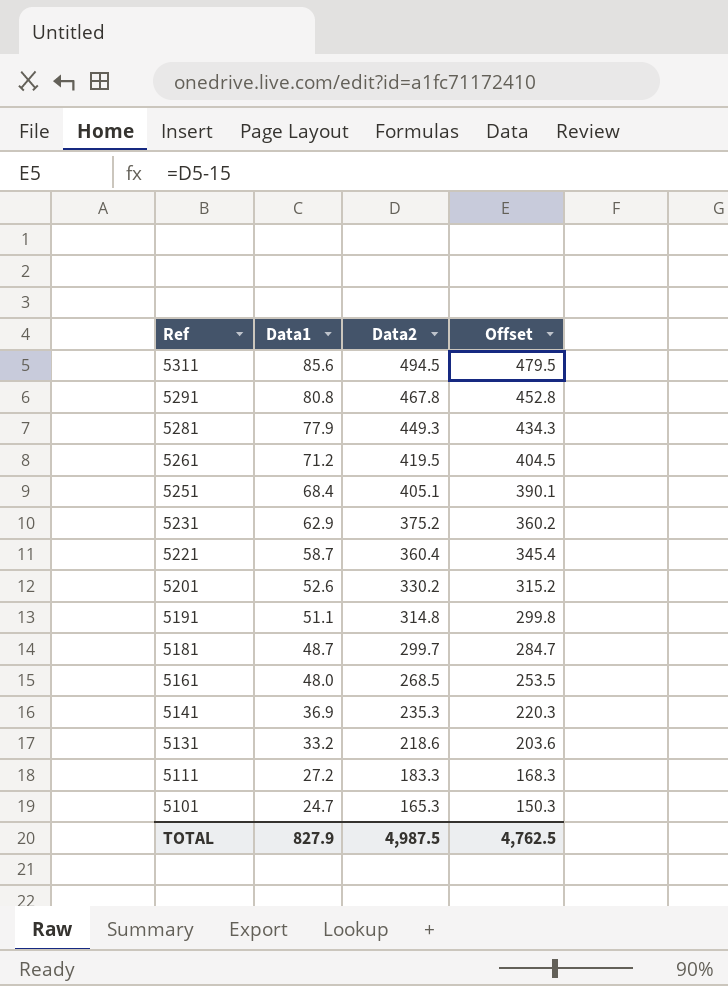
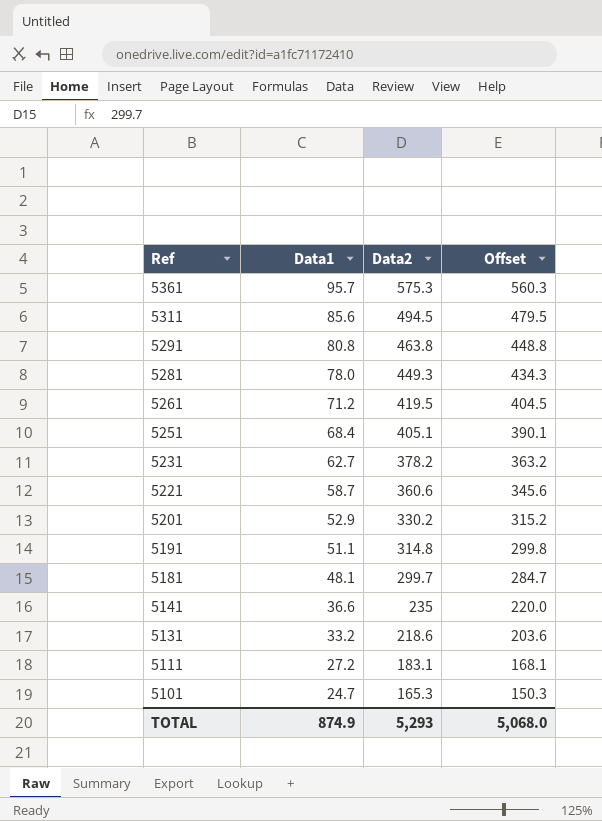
row 5161: 48.0 | 268.5 | 253.5 -> none
row 5361: none -> 95.7 | 575.3 | 560.3
5291 | Data2: 467.8 -> 463.8
5291 | Offset: 452.8 -> 448.8
5281 | Data1: 77.9 -> 78.0
5231 | Data1: 62.9 -> 62.7
5231 | Data2: 375.2 -> 378.2
5231 | Offset: 360.2 -> 363.2
5221 | Data2: 360.4 -> 360.6
5221 | Offset: 345.4 -> 345.6
5201 | Data1: 52.6 -> 52.9
5181 | Data1: 48.7 -> 48.1
5141 | Data1: 36.9 -> 36.6
5141 | Data2: 235.3 -> 235
5141 | Offset: 220.3 -> 220.0
5111 | Data2: 183.3 -> 183.1
5111 | Offset: 168.3 -> 168.1
TOTAL | Data1: 827.9 -> 874.9
TOTAL | Data2: 4,987.5 -> 5,293
TOTAL | Offset: 4,762.5 -> 5,068.0

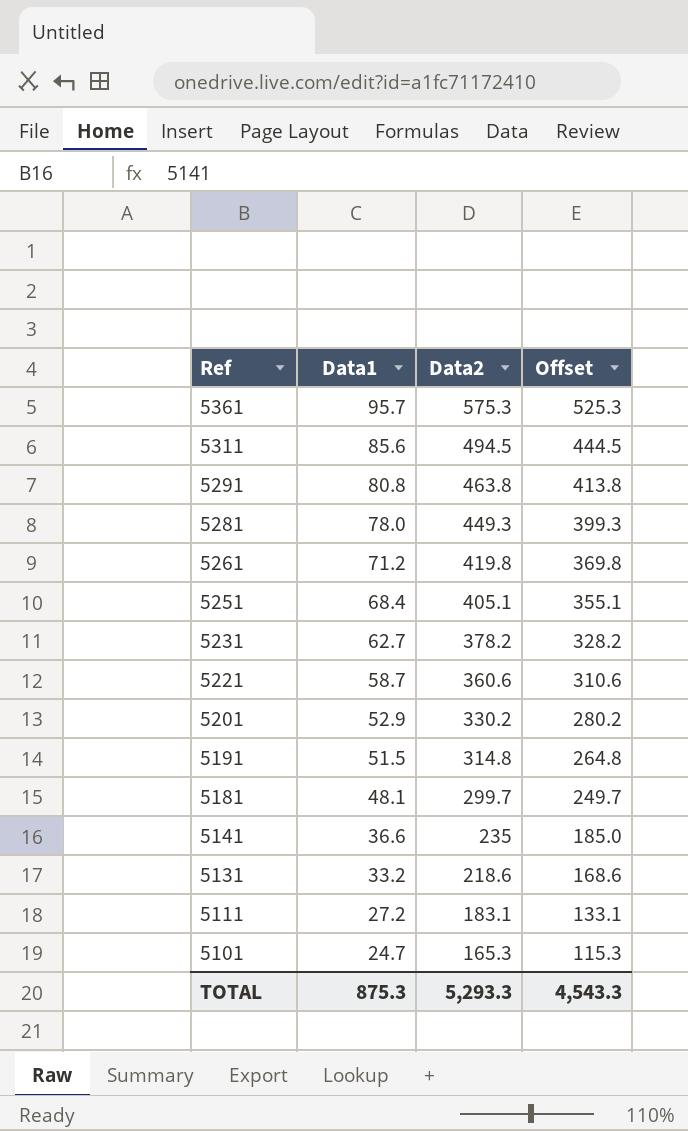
column Offset | formula: [Data2] - 15 -> [Data2] - 50
5261 | Data2: 419.5 -> 419.8
5191 | Data1: 51.1 -> 51.5
TOTAL | Data1: 874.9 -> 875.3
TOTAL | Data2: 5,293 -> 5,293.3
TOTAL | Offset: 5,068.0 -> 4,543.3

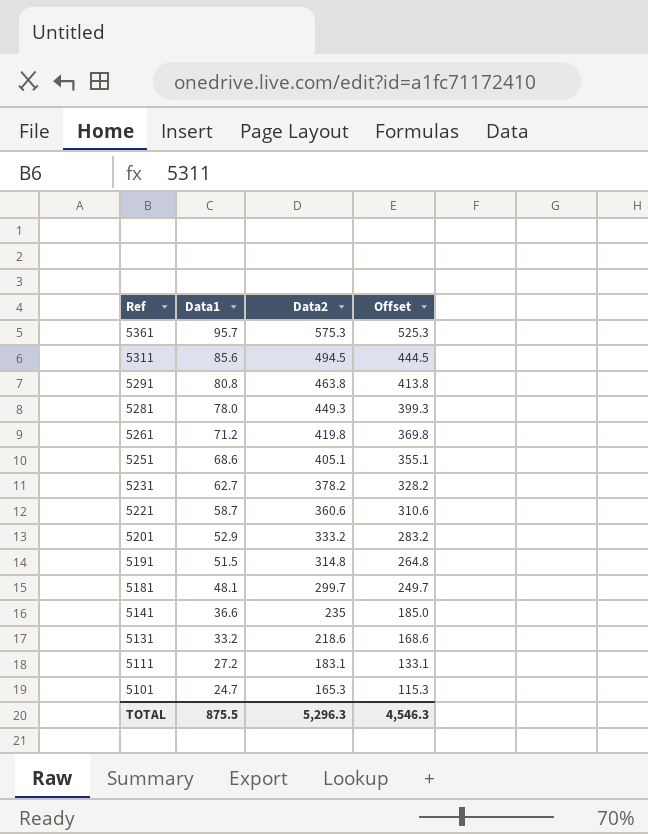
5251 | Data1: 68.4 -> 68.6
5201 | Data2: 330.2 -> 333.2
5201 | Offset: 280.2 -> 283.2
TOTAL | Data1: 875.3 -> 875.5
TOTAL | Data2: 5,293.3 -> 5,296.3
TOTAL | Offset: 4,543.3 -> 4,546.3

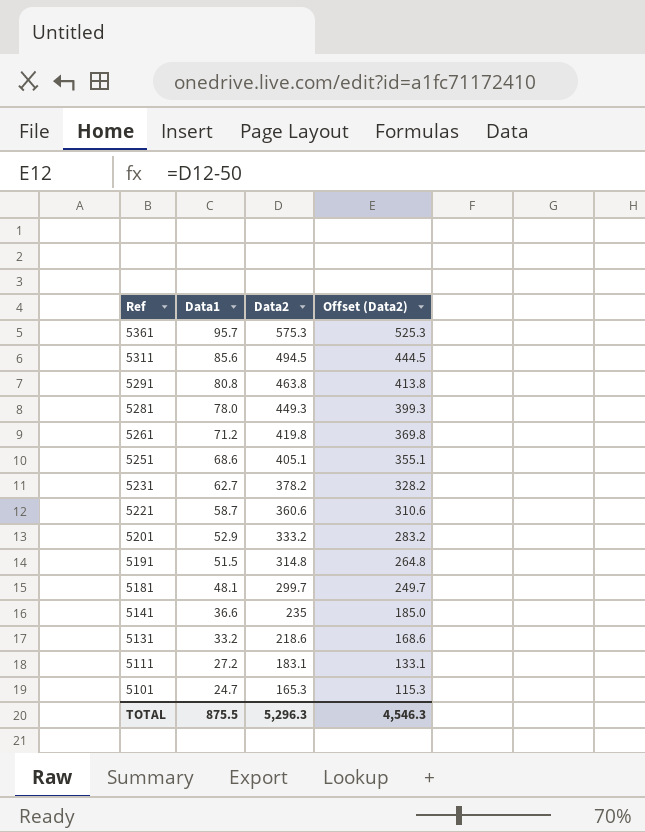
column name: Offset -> Offset (Data2)

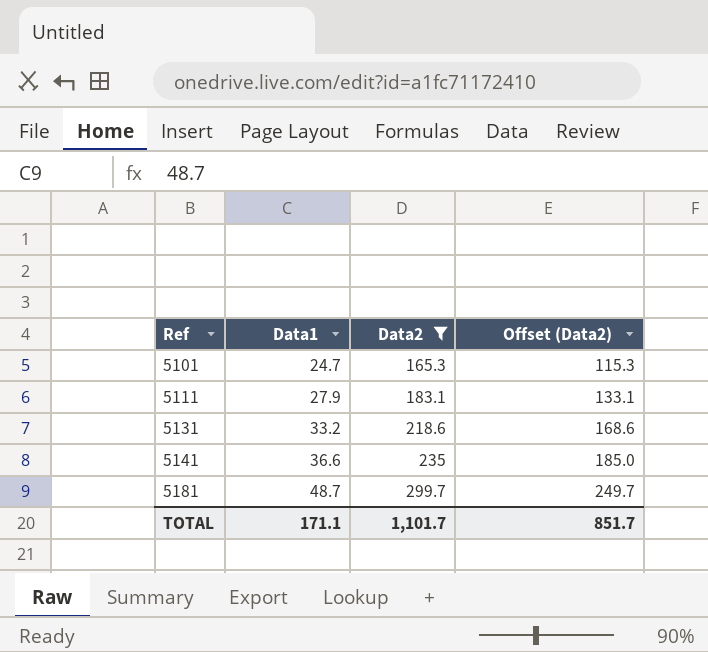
filter: none -> Data2 <= 299.7
row order: Ref descending -> Ref ascending
5111 | Data1: 27.2 -> 27.9
5181 | Data1: 48.1 -> 48.7
TOTAL | Data1: 875.5 -> 171.1
TOTAL | Data2: 5,296.3 -> 1,101.7
TOTAL | Offset (Data2): 4,546.3 -> 851.7

